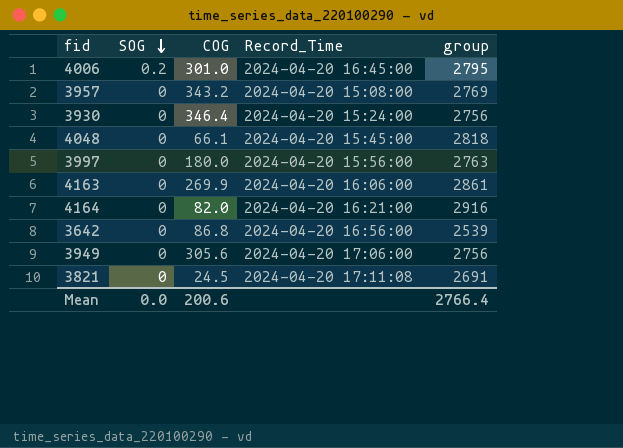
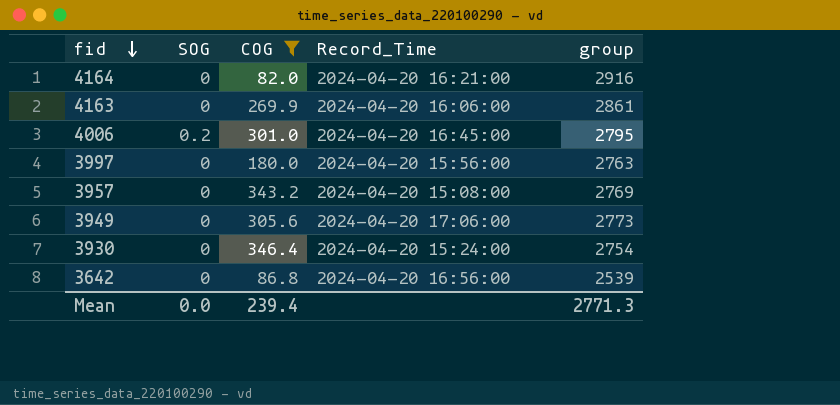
filter: none -> COG >= 82.0
row order: SOG descending -> fid descending
3949 | group: 2756 -> 2773
3930 | group: 2756 -> 2754
Mean | COG: 200.6 -> 239.4
Mean | group: 2766.4 -> 2771.3

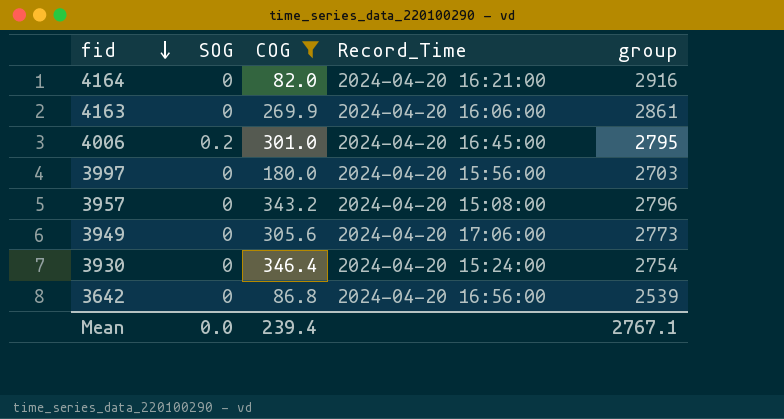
3997 | group: 2763 -> 2703
3957 | group: 2769 -> 2796
Mean | group: 2771.3 -> 2767.1

